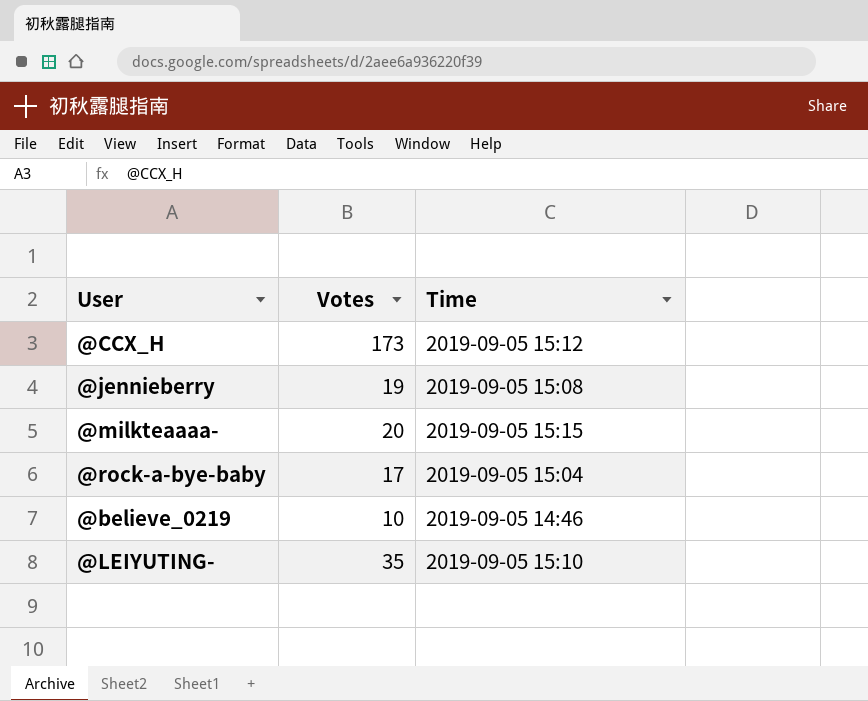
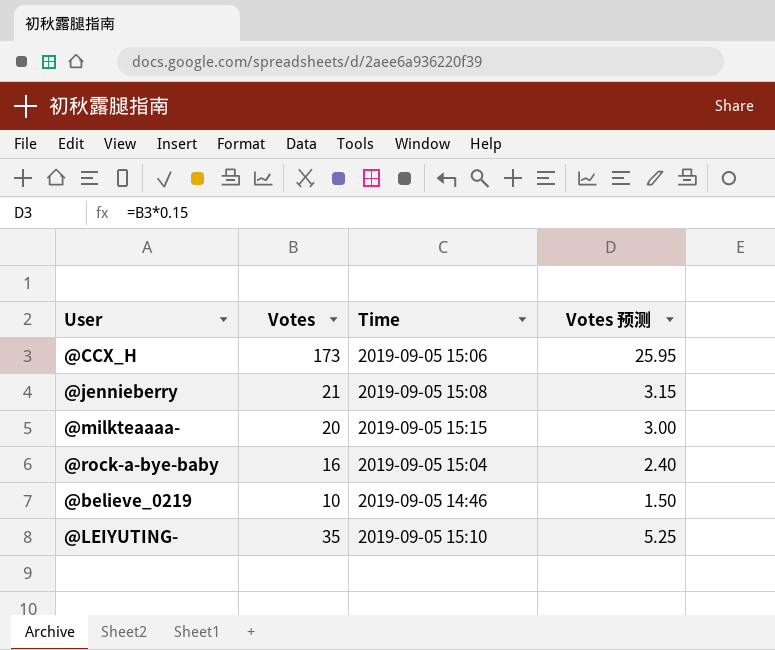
column Votes 预测 | formula: none -> [Votes] * 0.15
@CCX_H | Time: 2019-09-05 15:12 -> 2019-09-05 15:06
@jennieberry | Votes: 19 -> 21
@rock-a-bye-baby | Votes: 17 -> 16

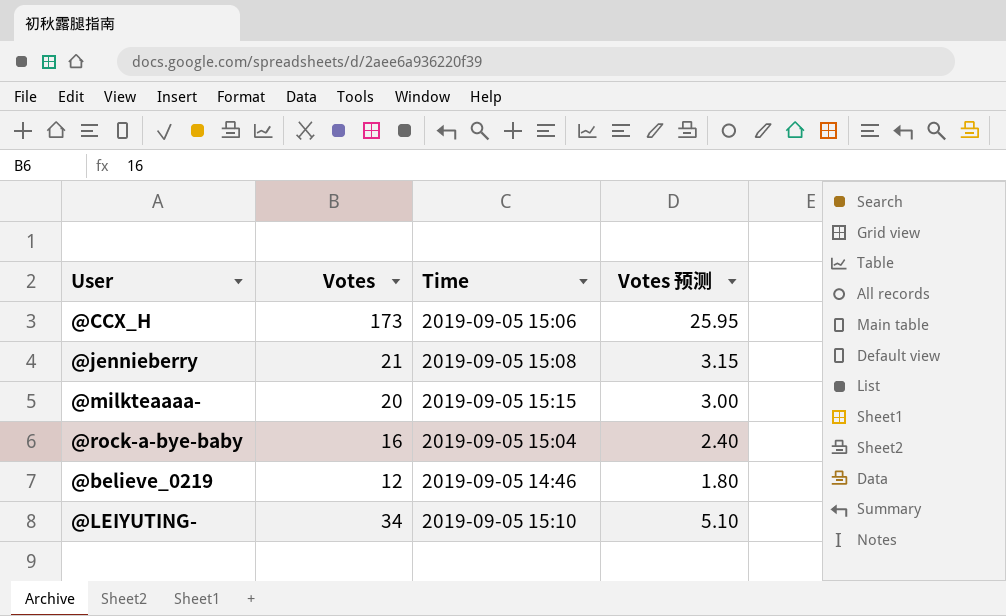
@believe_0219 | Votes: 10 -> 12
@believe_0219 | Votes 预测: 1.50 -> 1.80
@LEIYUTING- | Votes: 35 -> 34
@LEIYUTING- | Votes 预测: 5.25 -> 5.10

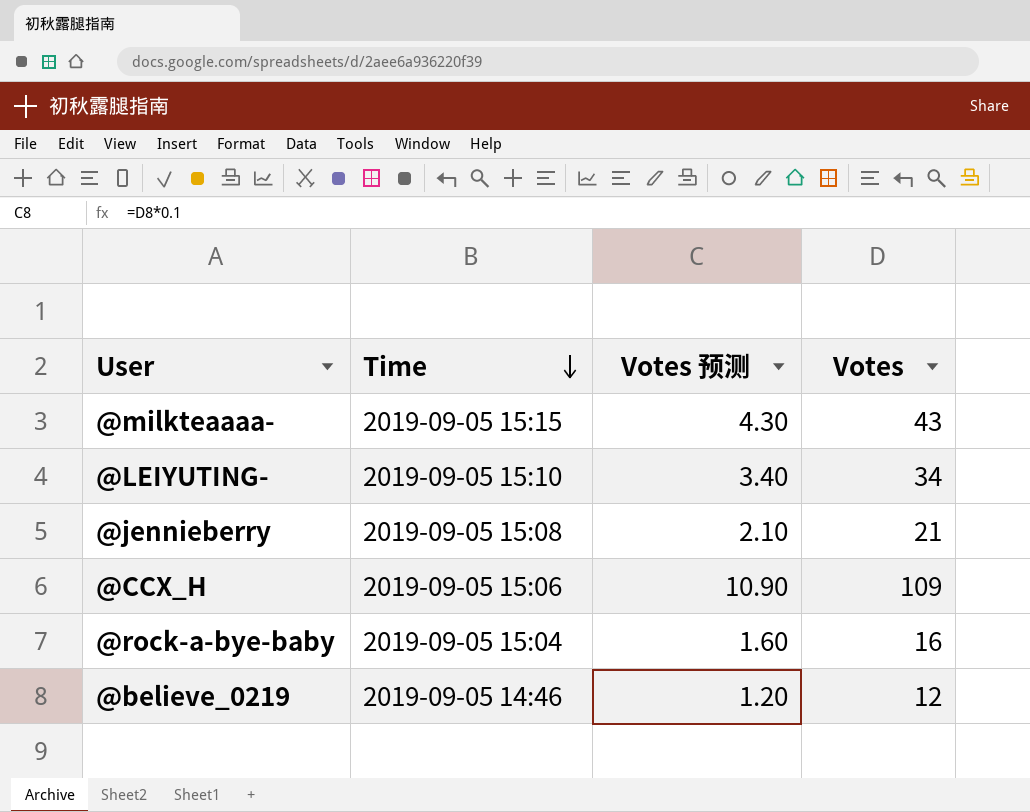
row order: none -> Time descending
column Votes 预测 | formula: [Votes] * 0.15 -> [Votes] * 0.1
column Votes | position: 2 -> 4
@milkteaaaa- | Votes: 20 -> 43
@CCX_H | Votes: 173 -> 109

